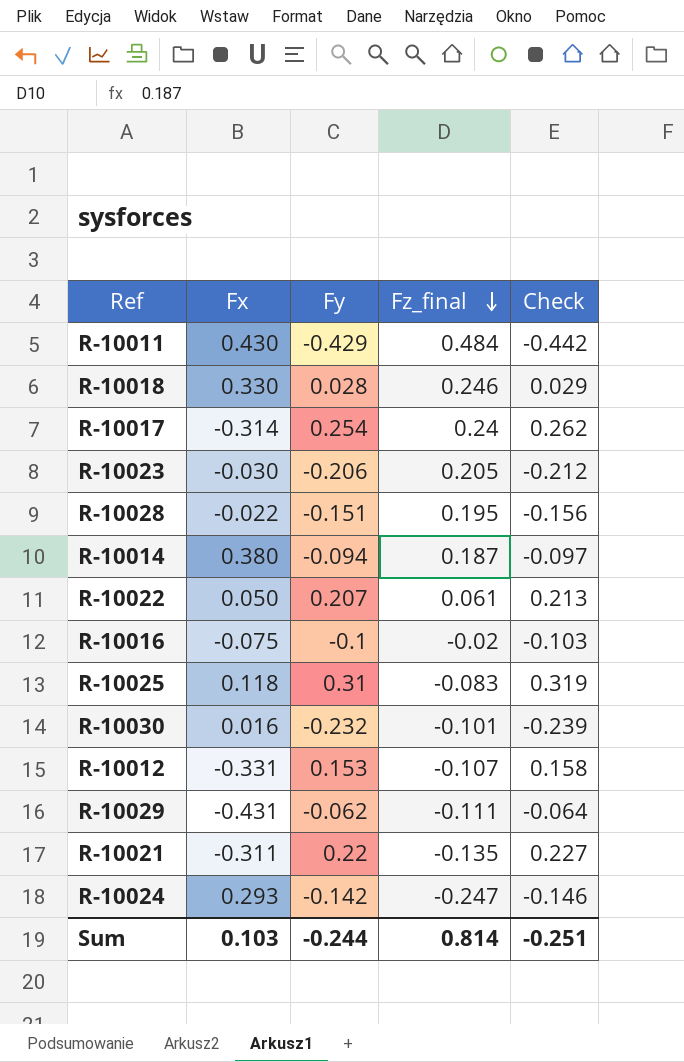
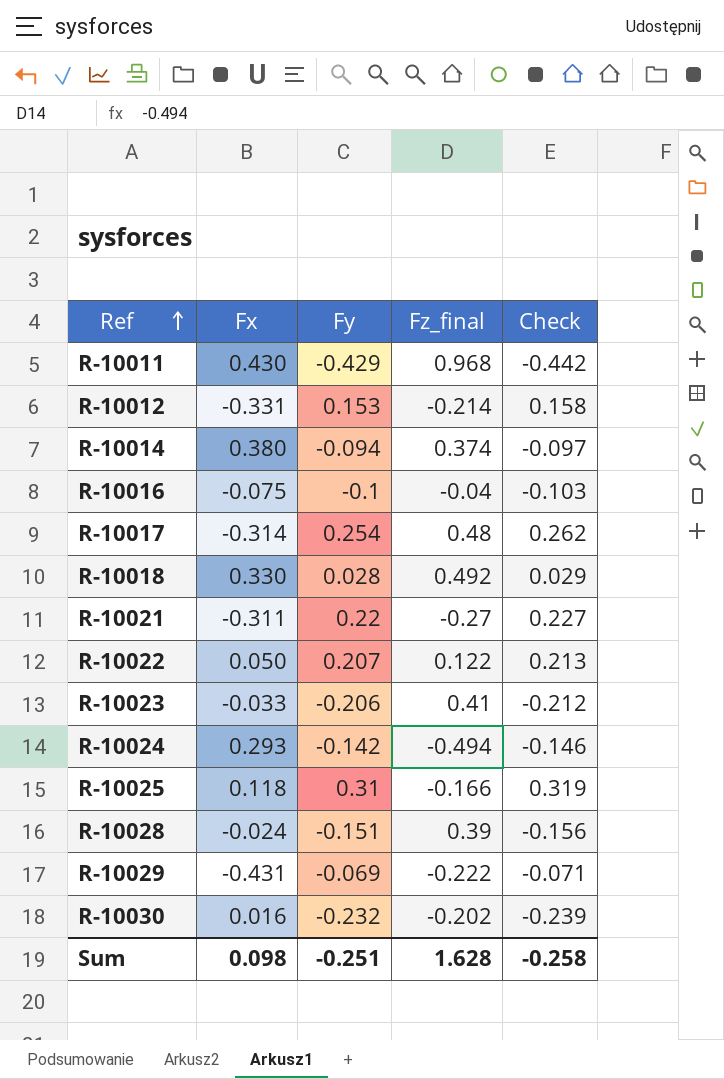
row order: Fz_final descending -> Ref ascending
R-10011 | Fz_final: 0.484 -> 0.968
R-10012 | Fz_final: -0.107 -> -0.214
R-10014 | Fz_final: 0.187 -> 0.374
R-10016 | Fz_final: -0.02 -> -0.04
R-10017 | Fz_final: 0.24 -> 0.48
R-10018 | Fz_final: 0.246 -> 0.492
R-10021 | Fz_final: -0.135 -> -0.27
R-10022 | Fz_final: 0.061 -> 0.122
R-10023 | Fx: -0.030 -> -0.033
R-10023 | Fz_final: 0.205 -> 0.41
R-10024 | Fz_final: -0.247 -> -0.494
R-10025 | Fz_final: -0.083 -> -0.166
R-10028 | Fx: -0.022 -> -0.024
R-10028 | Fz_final: 0.195 -> 0.39
R-10029 | Fy: -0.062 -> -0.069
R-10029 | Fz_final: -0.111 -> -0.222
R-10029 | Check: -0.064 -> -0.071
R-10030 | Fz_final: -0.101 -> -0.202
Sum | Fx: 0.103 -> 0.098
Sum | Fy: -0.244 -> -0.251
Sum | Fz_final: 0.814 -> 1.628
Sum | Check: -0.251 -> -0.258

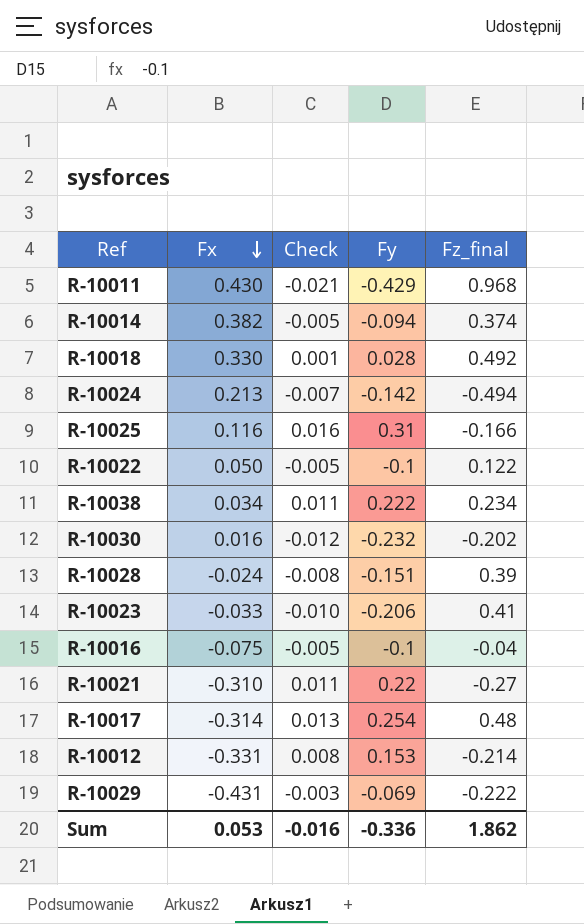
row order: Ref ascending -> Fx descending
column Check | formula: [Fy] * 1.03 -> [Fy] * 0.05
column Check | position: 5 -> 3
R-10014 | Fx: 0.380 -> 0.382
R-10024 | Fx: 0.293 -> 0.213
R-10025 | Fx: 0.118 -> 0.116
R-10022 | Fy: 0.207 -> -0.1
row R-10038: none -> 0.034 | 0.011 | 0.222 | 0.234
R-10021 | Fx: -0.311 -> -0.310
Sum | Fx: 0.098 -> 0.053
Sum | Check: -0.258 -> -0.016
Sum | Fy: -0.251 -> -0.336
Sum | Fz_final: 1.628 -> 1.862

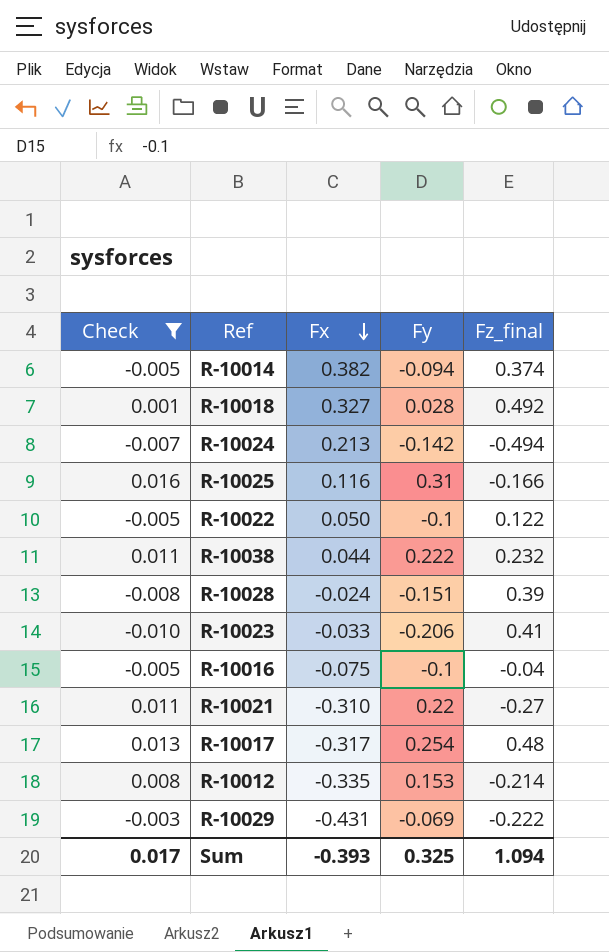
filter: none -> Check >= -0.010
column Check | position: 3 -> 1
R-10018 | Fx: 0.330 -> 0.327
R-10038 | Fx: 0.034 -> 0.044
R-10038 | Fz_final: 0.234 -> 0.232
R-10017 | Fx: -0.314 -> -0.317
R-10012 | Fx: -0.331 -> -0.335
Sum | Check: -0.016 -> 0.017
Sum | Fx: 0.053 -> -0.393
Sum | Fy: -0.336 -> 0.325
Sum | Fz_final: 1.862 -> 1.094

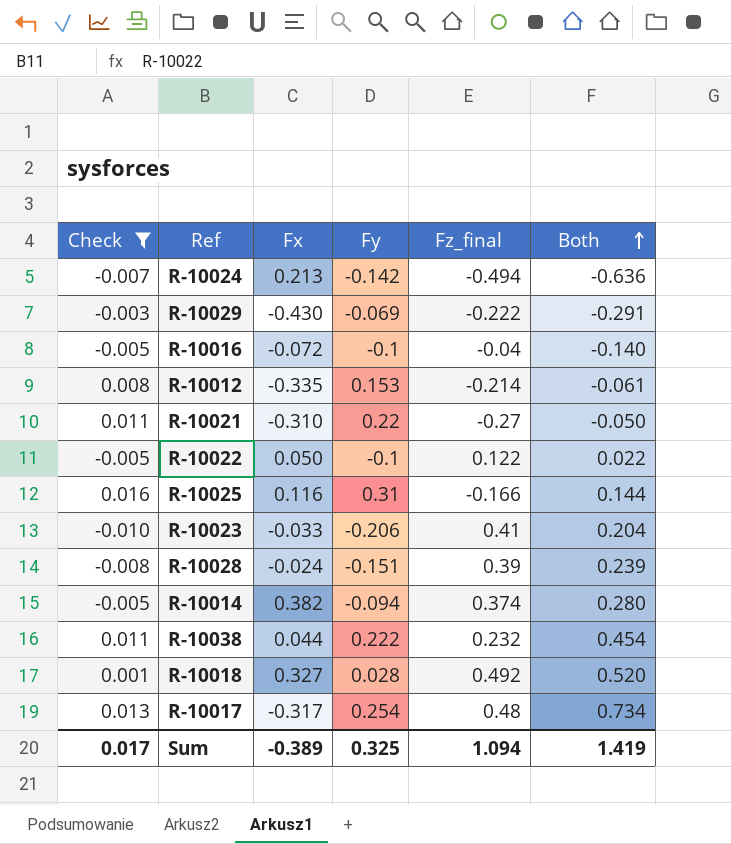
row order: Fx descending -> Both ascending
column Both | formula: none -> [Fy] + [Fz_final]
R-10029 | Fx: -0.431 -> -0.430
R-10016 | Fx: -0.075 -> -0.072
Sum | Fx: -0.393 -> -0.389

